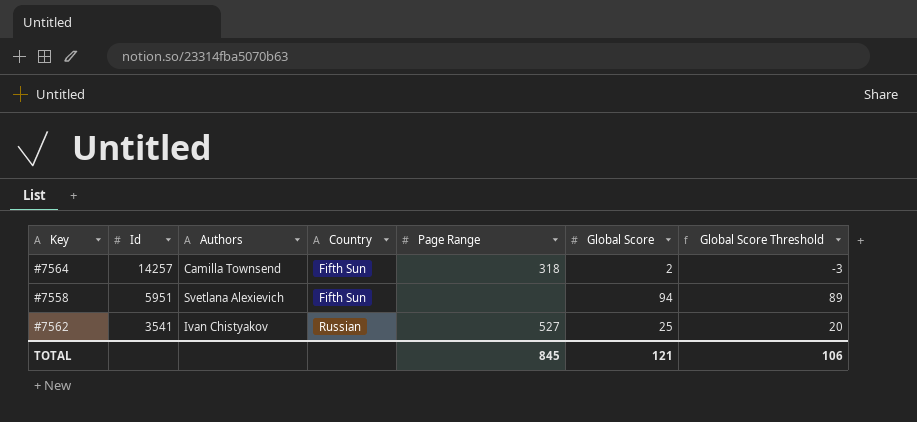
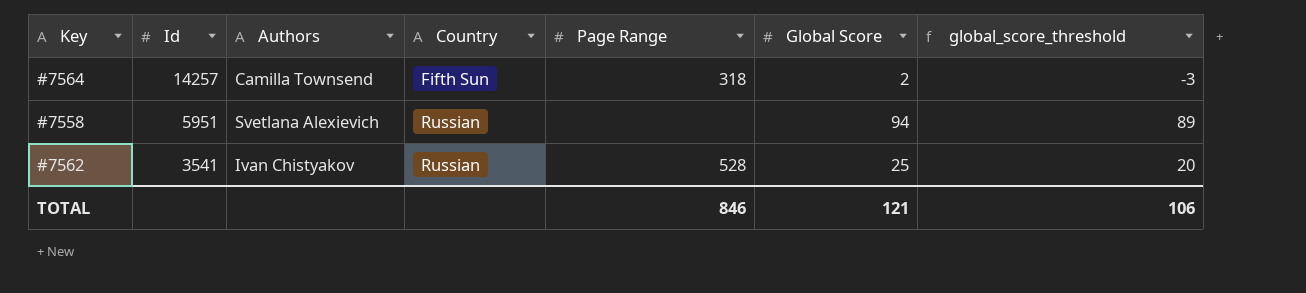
column name: Global Score Threshold -> global_score_threshold
#7558 | Country: Fifth Sun -> Russian
#7562 | Page Range: 527 -> 528
TOTAL | Page Range: 845 -> 846

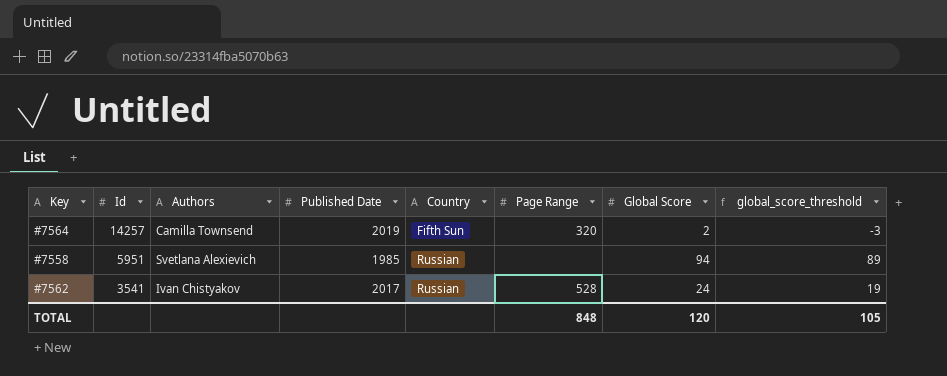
column Published Date | position: none -> 4
#7564 | Page Range: 318 -> 320
#7562 | Global Score: 25 -> 24
#7562 | global_score_threshold: 20 -> 19
TOTAL | Page Range: 846 -> 848
TOTAL | Global Score: 121 -> 120
TOTAL | global_score_threshold: 106 -> 105

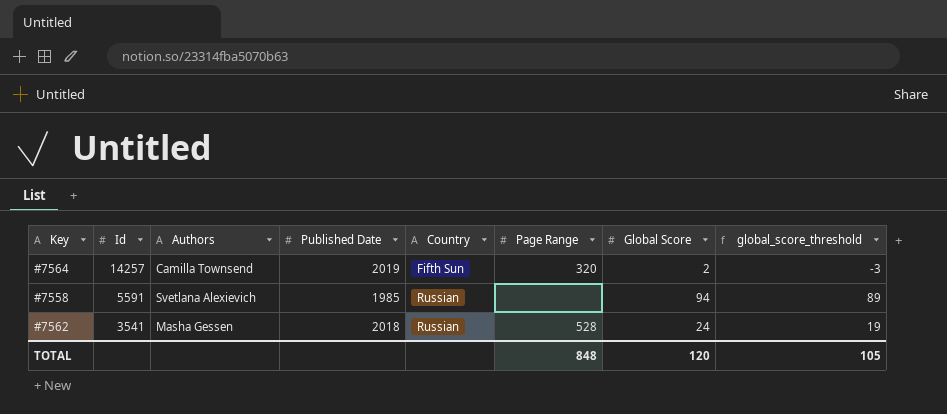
#7558 | Id: 5951 -> 5591
#7562 | Authors: Ivan Chistyakov -> Masha Gessen
#7562 | Published Date: 2017 -> 2018

